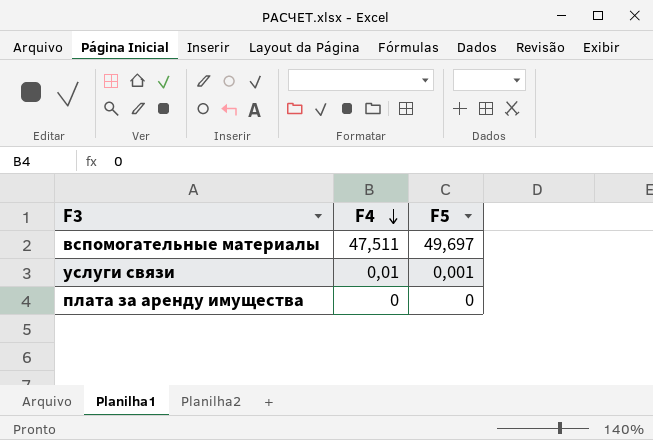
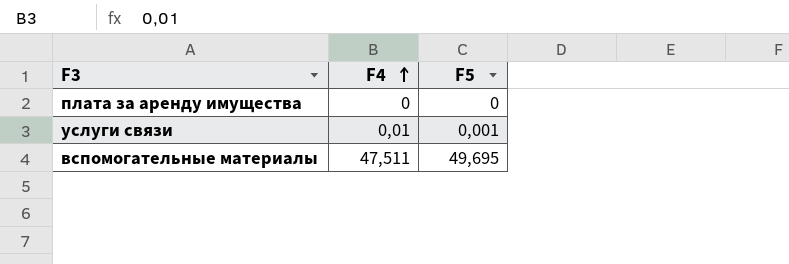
row order: F4 descending -> F4 ascending
вспомогательные материалы | F5: 49,697 -> 49,695

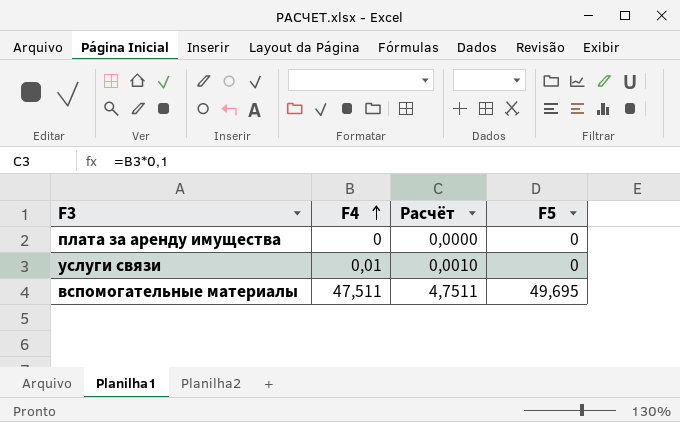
column Расчёт | formula: none -> [F4] * 0,1
услуги связи | F5: 0,001 -> 0

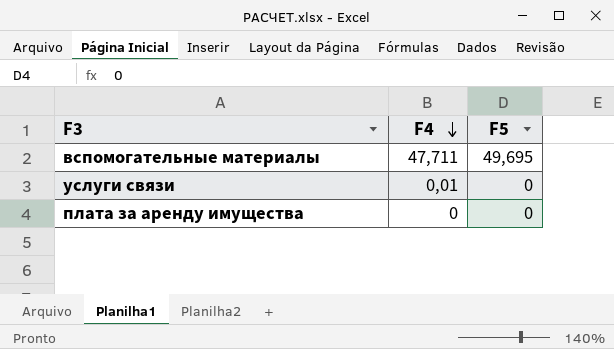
row order: F4 ascending -> F4 descending
column Расчёт | formula: [F4] * 0,1 -> none
вспомогательные материалы | F4: 47,511 -> 47,711

